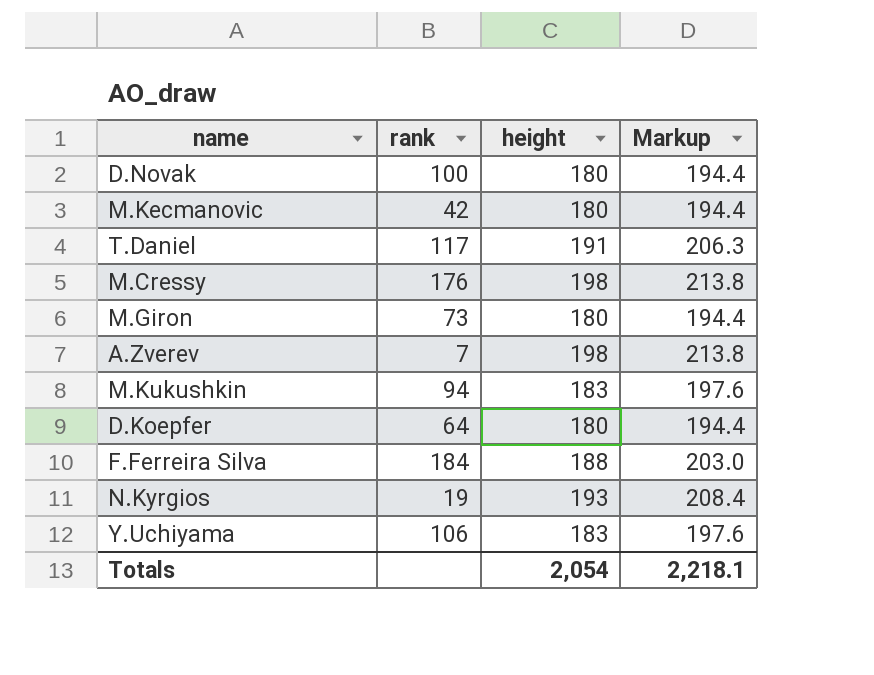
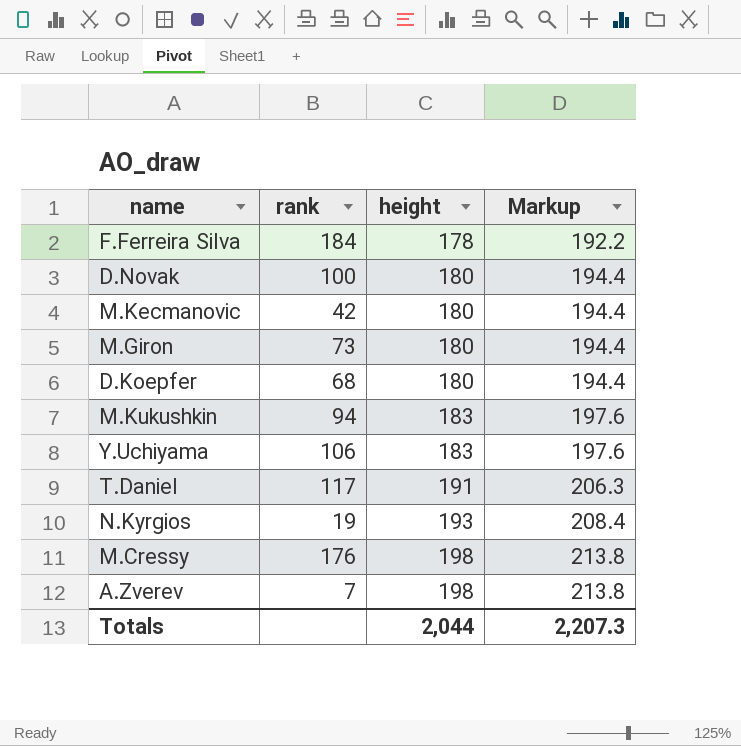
row order: none -> height ascending
F.Ferreira Silva | height: 188 -> 178
F.Ferreira Silva | Markup: 203.0 -> 192.2
D.Koepfer | rank: 64 -> 68
Totals | height: 2,054 -> 2,044
Totals | Markup: 2,218.1 -> 2,207.3

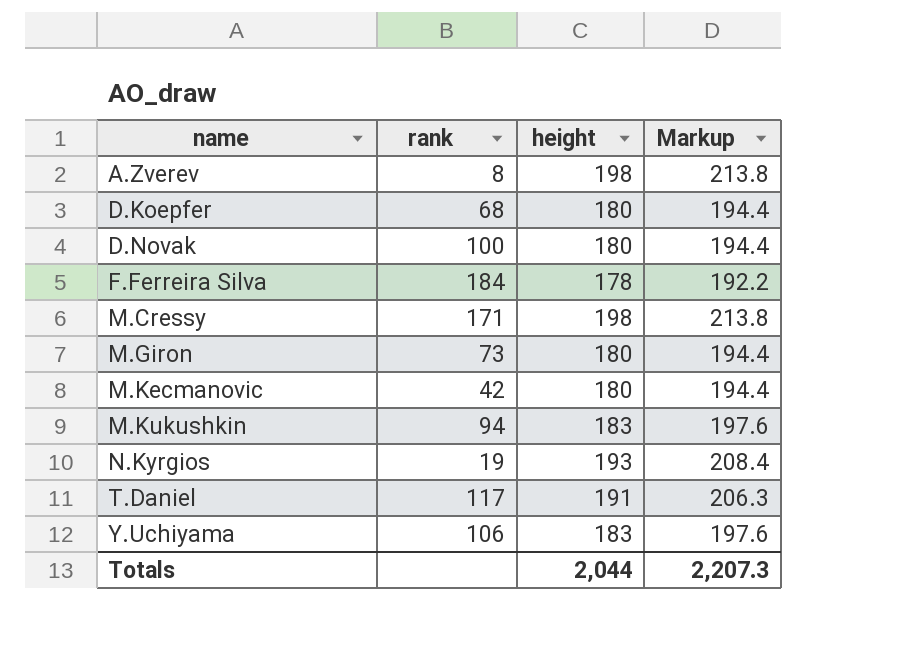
row order: height ascending -> name ascending
A.Zverev | rank: 7 -> 8
M.Cressy | rank: 176 -> 171

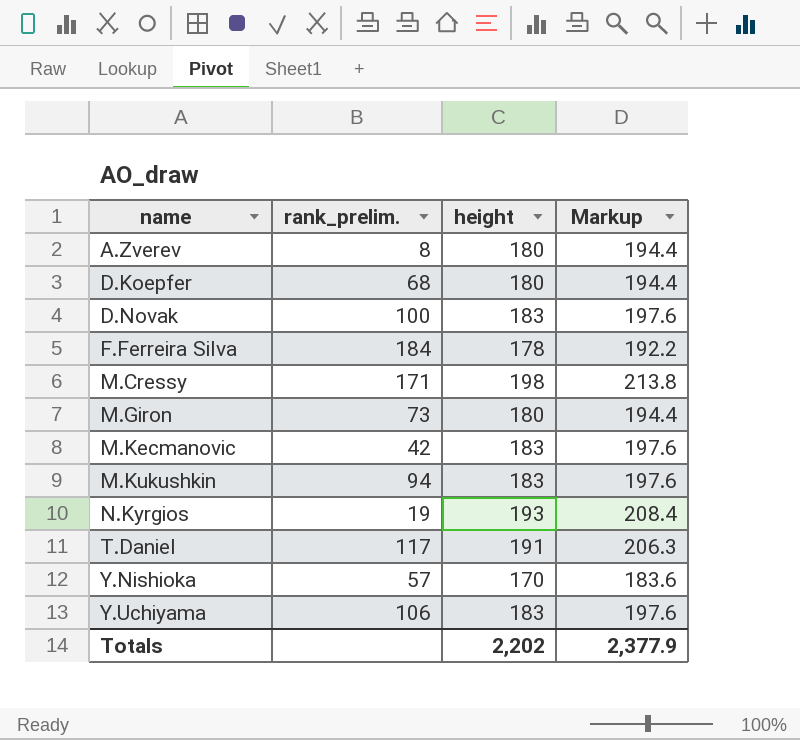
column name: rank -> rank_prelim.
A.Zverev | height: 198 -> 180
A.Zverev | Markup: 213.8 -> 194.4
D.Novak | height: 180 -> 183
D.Novak | Markup: 194.4 -> 197.6
M.Kecmanovic | height: 180 -> 183
M.Kecmanovic | Markup: 194.4 -> 197.6
row Y.Nishioka: none -> 57 | 170 | 183.6
Totals | height: 2,044 -> 2,202
Totals | Markup: 2,207.3 -> 2,377.9

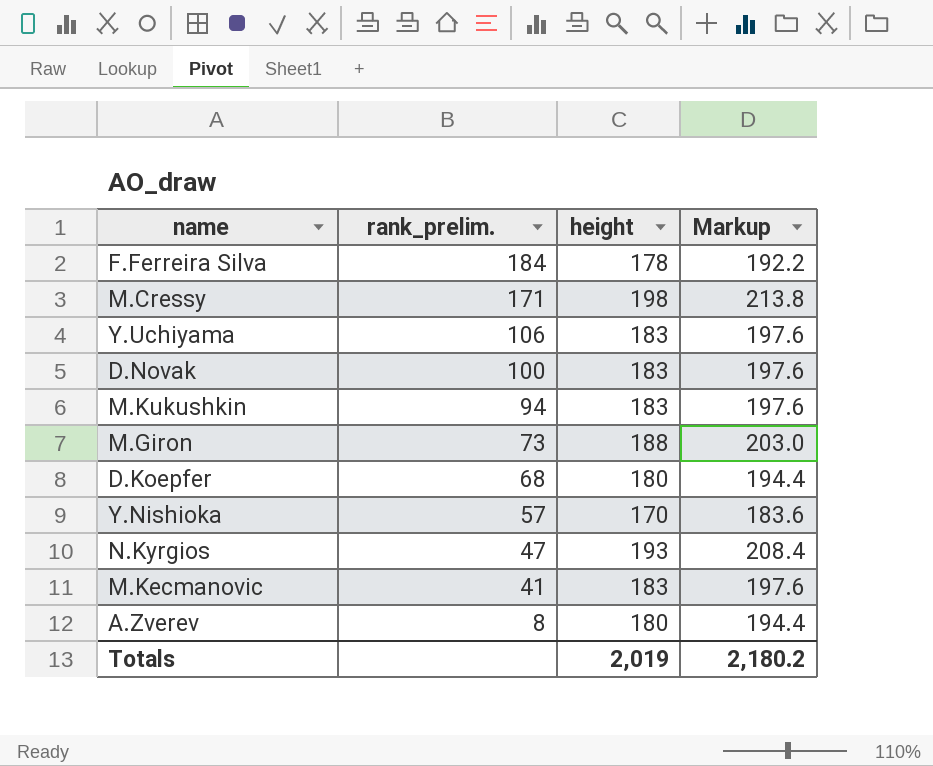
row order: name ascending -> rank_prelim. descending
row T.Daniel: 117 | 191 | 206.3 -> none
M.Giron | height: 180 -> 188
M.Giron | Markup: 194.4 -> 203.0
N.Kyrgios | rank_prelim.: 19 -> 47
M.Kecmanovic | rank_prelim.: 42 -> 41
Totals | height: 2,202 -> 2,019
Totals | Markup: 2,377.9 -> 2,180.2

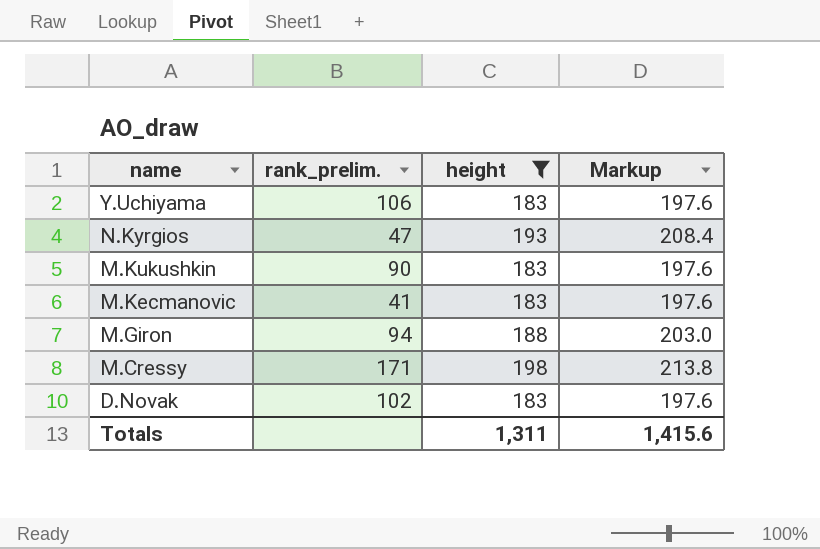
filter: none -> height >= 183
row order: rank_prelim. descending -> name descending
M.Kukushkin | rank_prelim.: 94 -> 90
M.Giron | rank_prelim.: 73 -> 94
D.Novak | rank_prelim.: 100 -> 102
Totals | height: 2,019 -> 1,311
Totals | Markup: 2,180.2 -> 1,415.6

